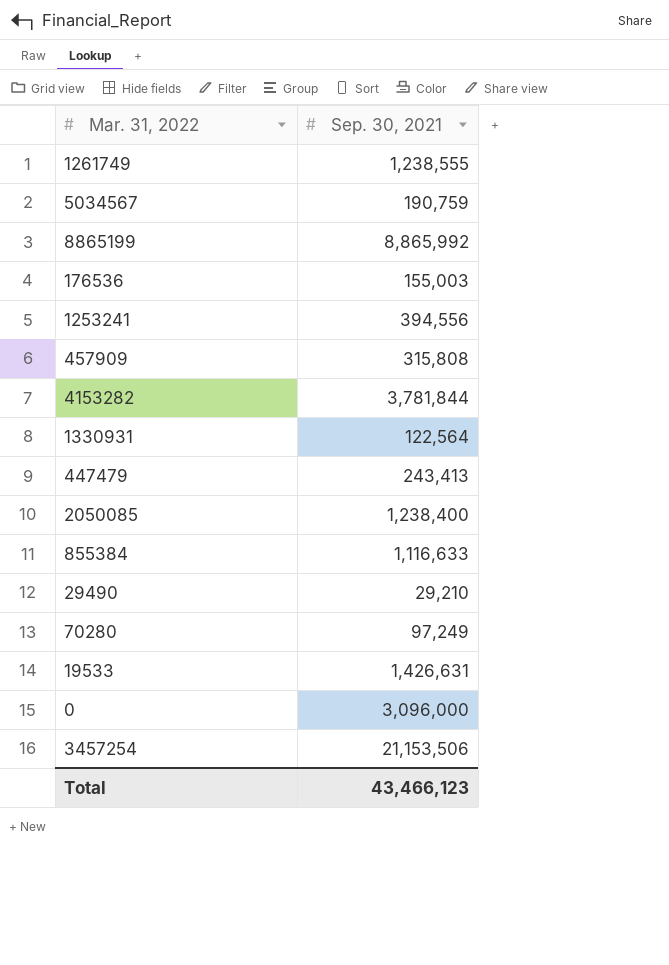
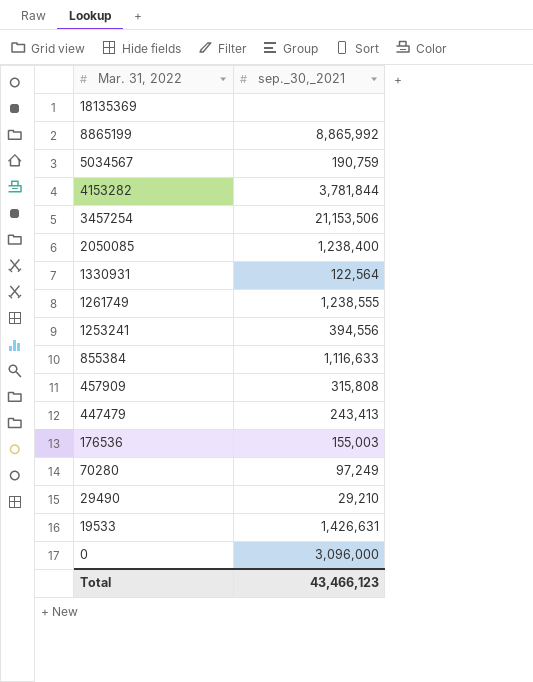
row order: none -> Mar. 31, 2022 descending
column name: Sep. 30, 2021 -> sep._30,_2021
row 18135369: none -> none

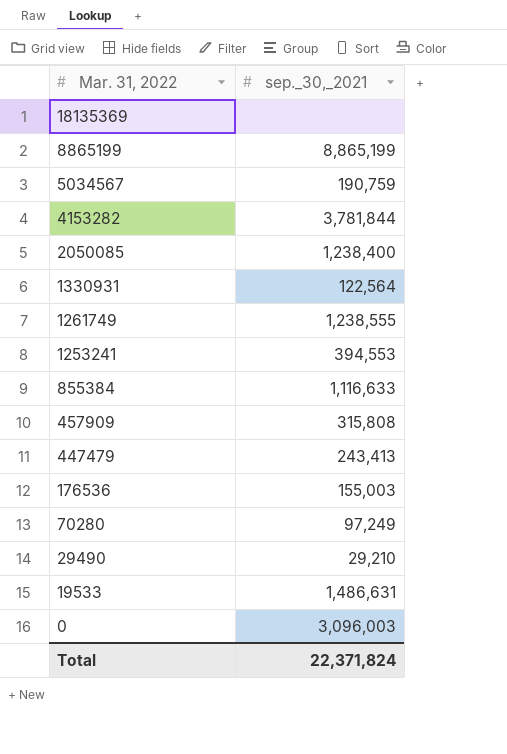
row 3457254: 21,153,506 -> none
8865199 | sep._30,_2021: 8,865,992 -> 8,865,199
1253241 | sep._30,_2021: 394,556 -> 394,553
19533 | sep._30,_2021: 1,426,631 -> 1,486,631
0 | sep._30,_2021: 3,096,000 -> 3,096,003
Total | sep._30,_2021: 43,466,123 -> 22,371,824

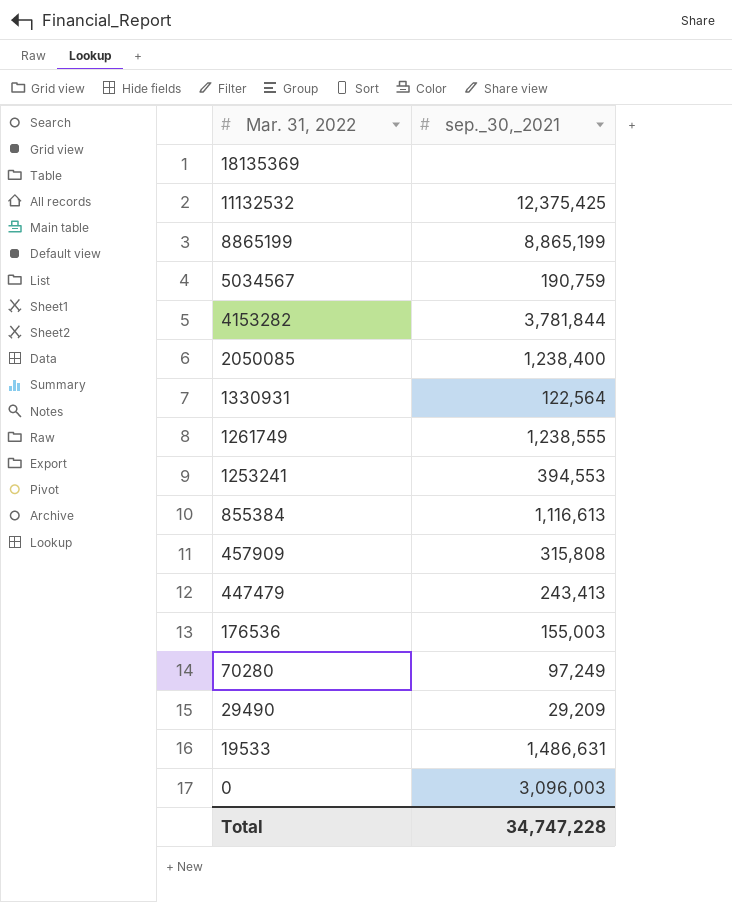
row 11132532: none -> 12,375,425
855384 | sep._30,_2021: 1,116,633 -> 1,116,613
29490 | sep._30,_2021: 29,210 -> 29,209
Total | sep._30,_2021: 22,371,824 -> 34,747,228

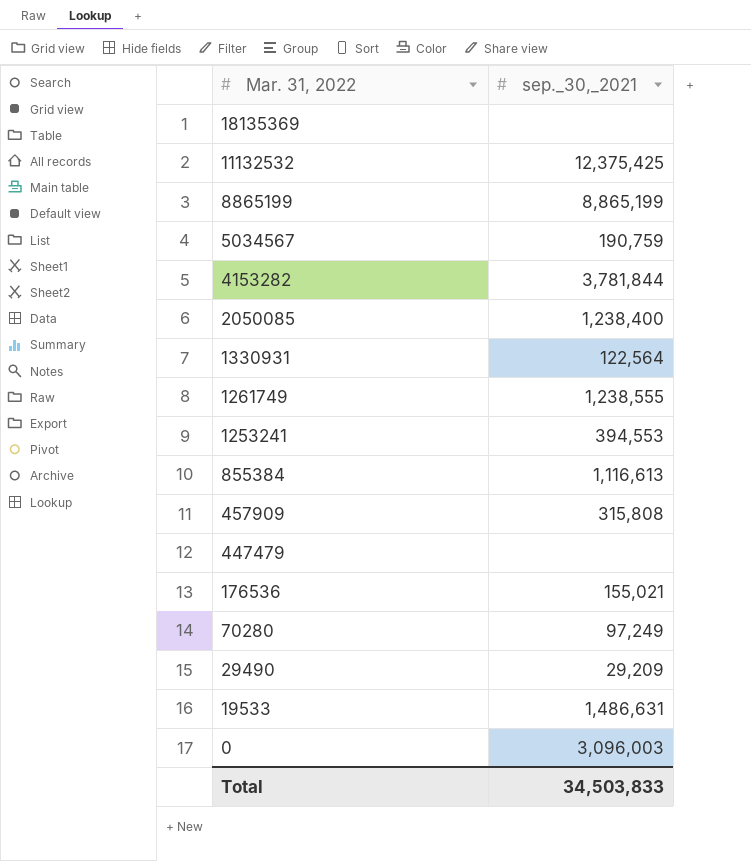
447479 | sep._30,_2021: 243,413 -> none
176536 | sep._30,_2021: 155,003 -> 155,021
Total | sep._30,_2021: 34,747,228 -> 34,503,833

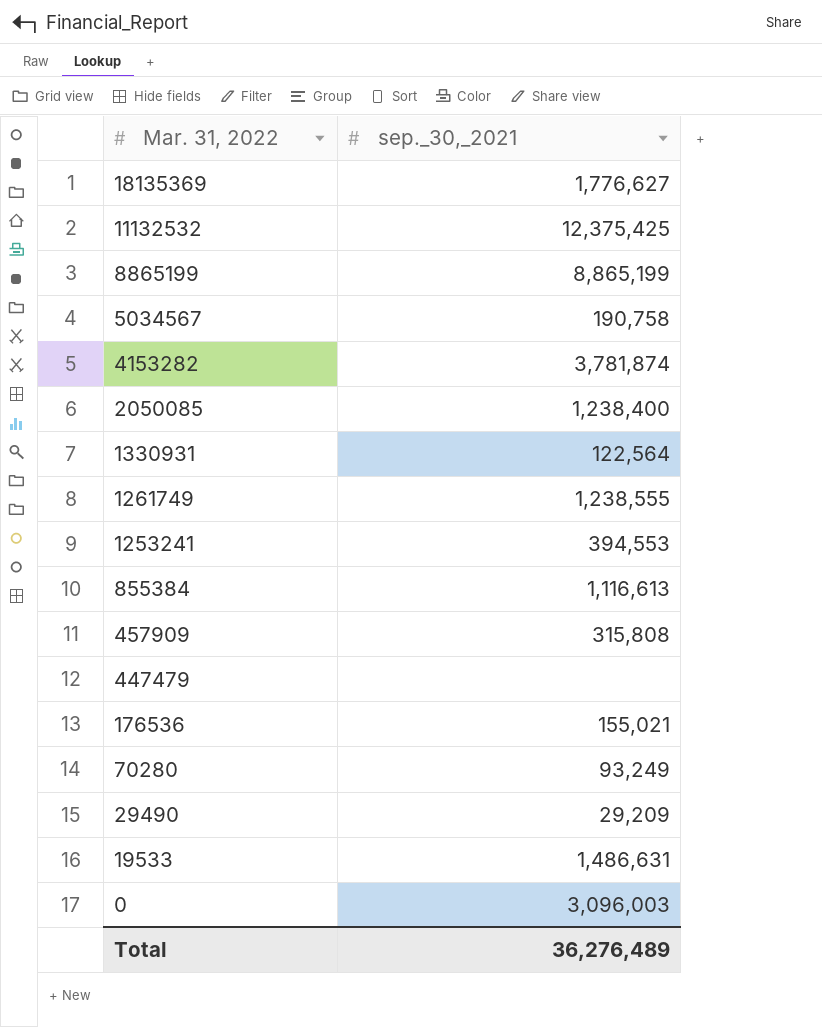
18135369 | sep._30,_2021: none -> 1,776,627
5034567 | sep._30,_2021: 190,759 -> 190,758
4153282 | sep._30,_2021: 3,781,844 -> 3,781,874
70280 | sep._30,_2021: 97,249 -> 93,249
Total | sep._30,_2021: 34,503,833 -> 36,276,489

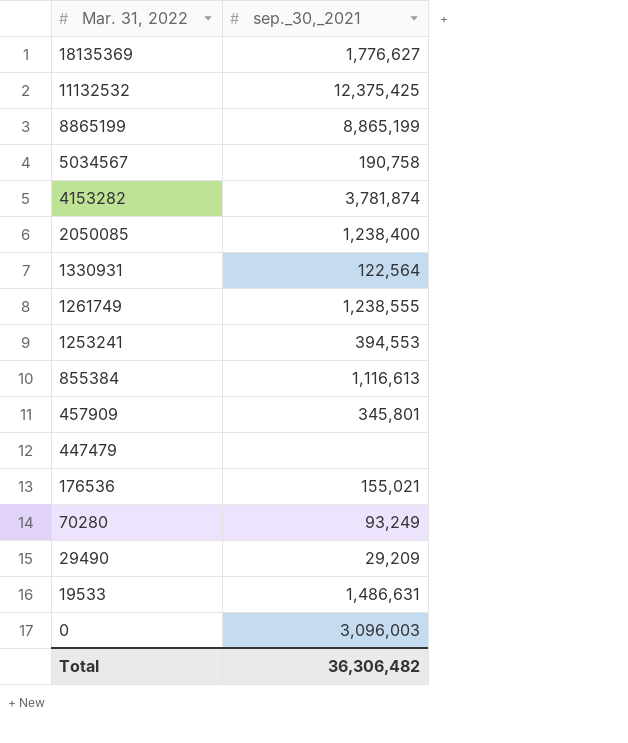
457909 | sep._30,_2021: 315,808 -> 345,801
Total | sep._30,_2021: 36,276,489 -> 36,306,482

